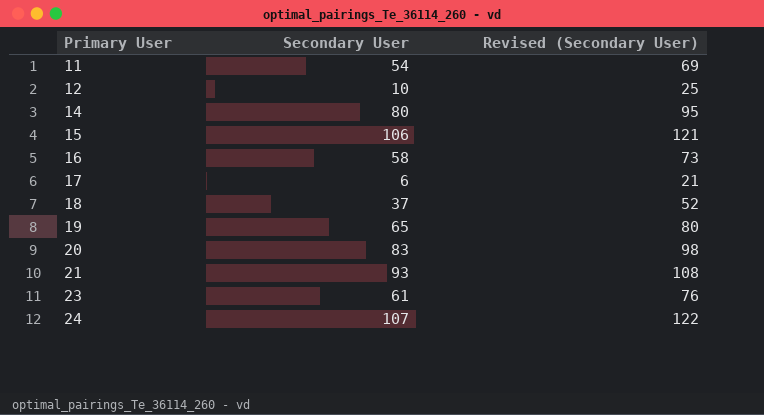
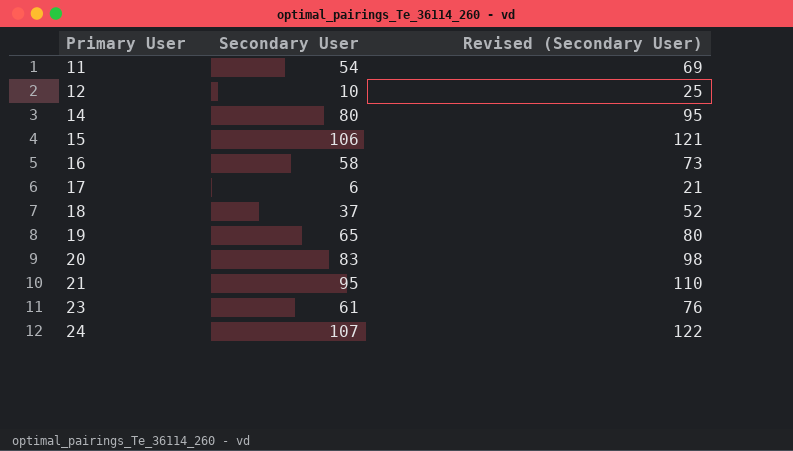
21 | Secondary User: 93 -> 95
21 | Revised (Secondary User): 108 -> 110

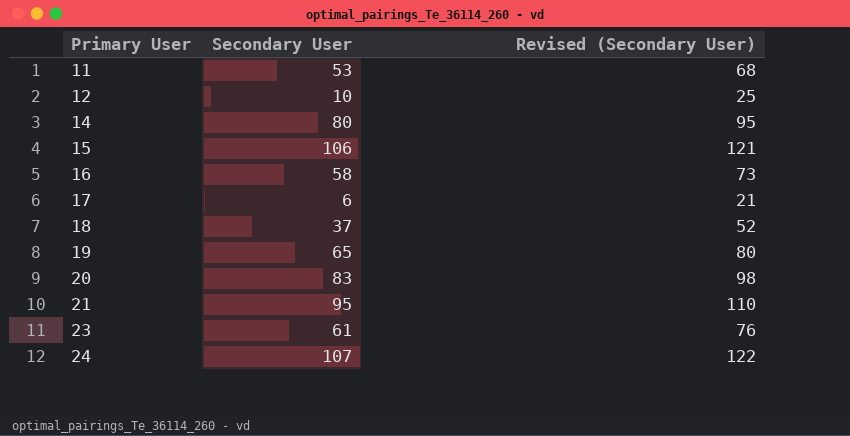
11 | Secondary User: 54 -> 53
11 | Revised (Secondary User): 69 -> 68

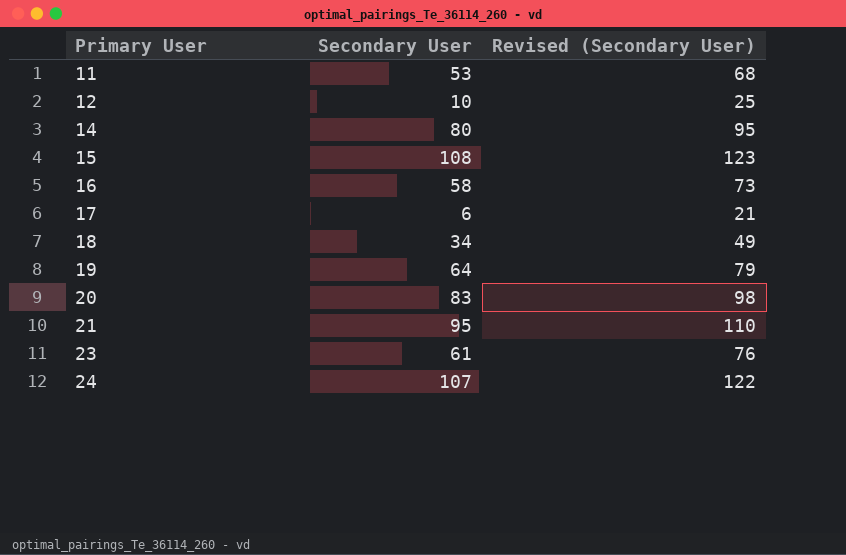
15 | Secondary User: 106 -> 108
15 | Revised (Secondary User): 121 -> 123
18 | Secondary User: 37 -> 34
18 | Revised (Secondary User): 52 -> 49
19 | Secondary User: 65 -> 64
19 | Revised (Secondary User): 80 -> 79

